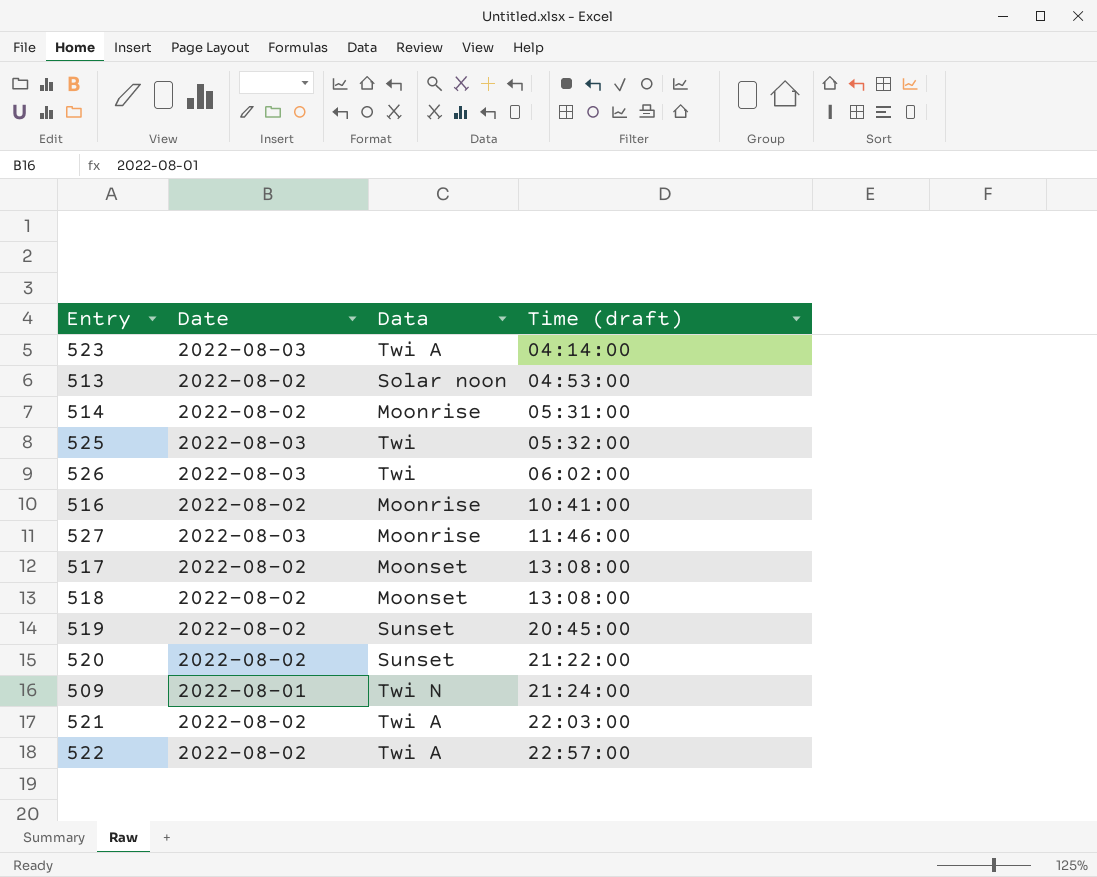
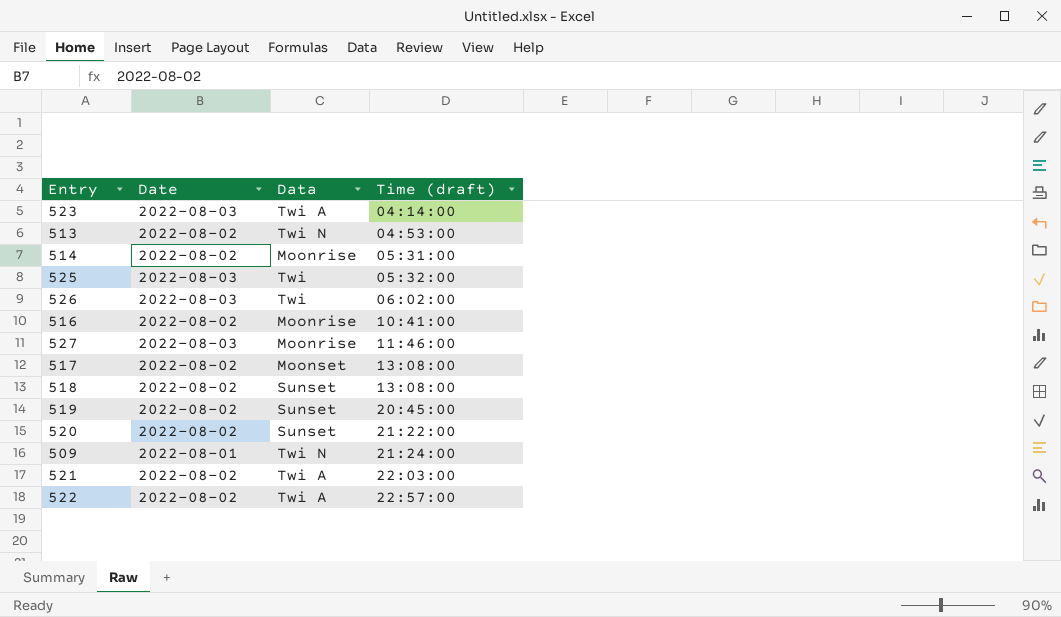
513 | Data: Solar noon -> Twi N
518 | Data: Moonset -> Sunset

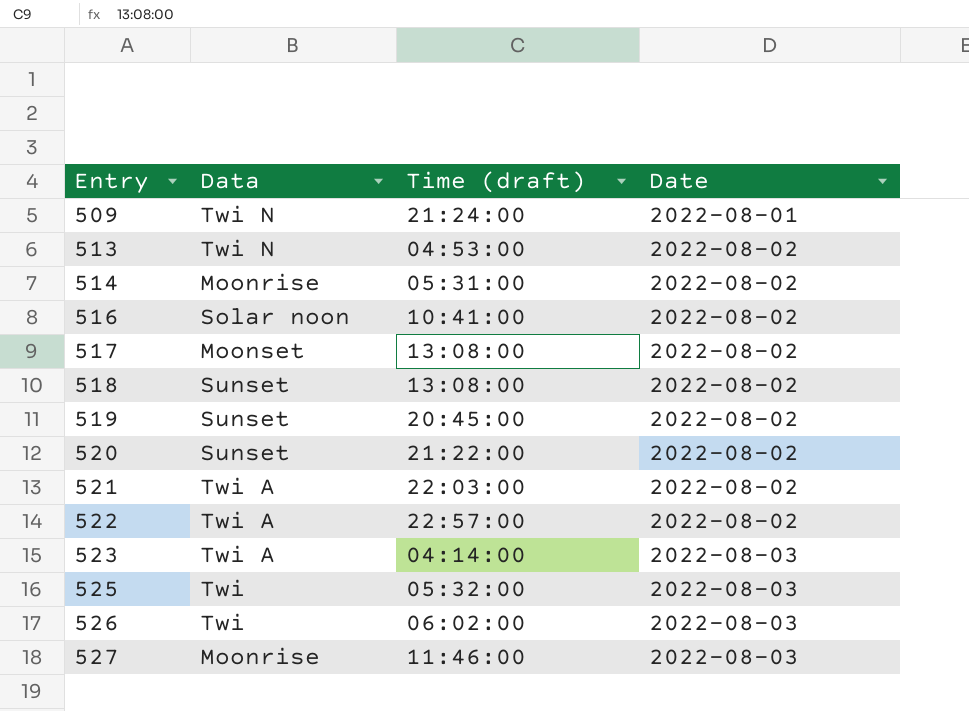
row order: Time (draft) ascending -> Entry ascending
column Date | position: 2 -> 4
516 | Data: Moonrise -> Solar noon

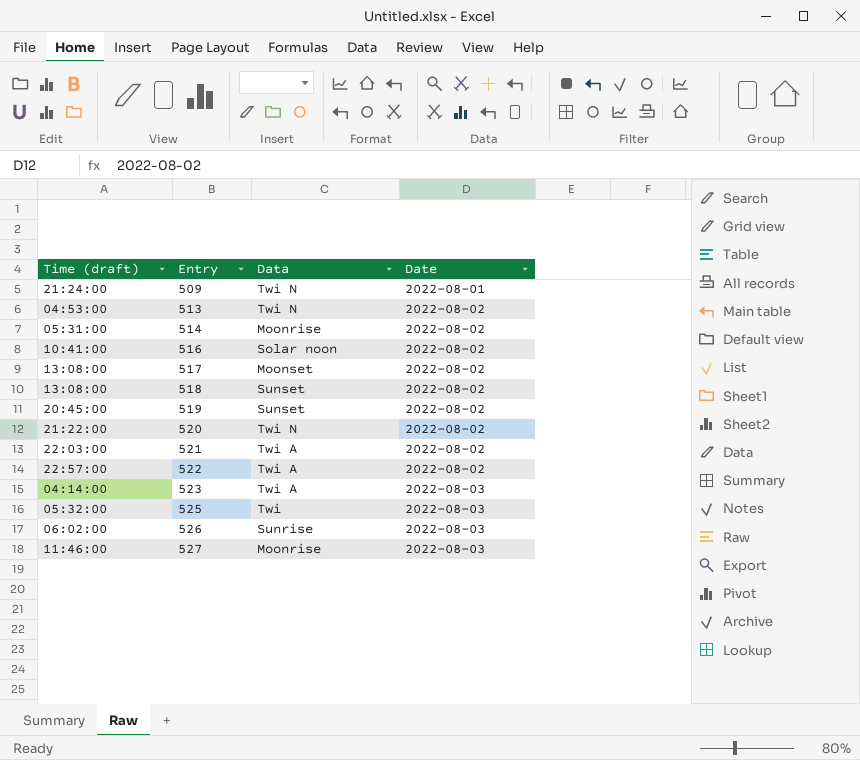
column Time (draft) | position: 3 -> 1
520 | Data: Sunset -> Twi N
526 | Data: Twi -> Sunrise

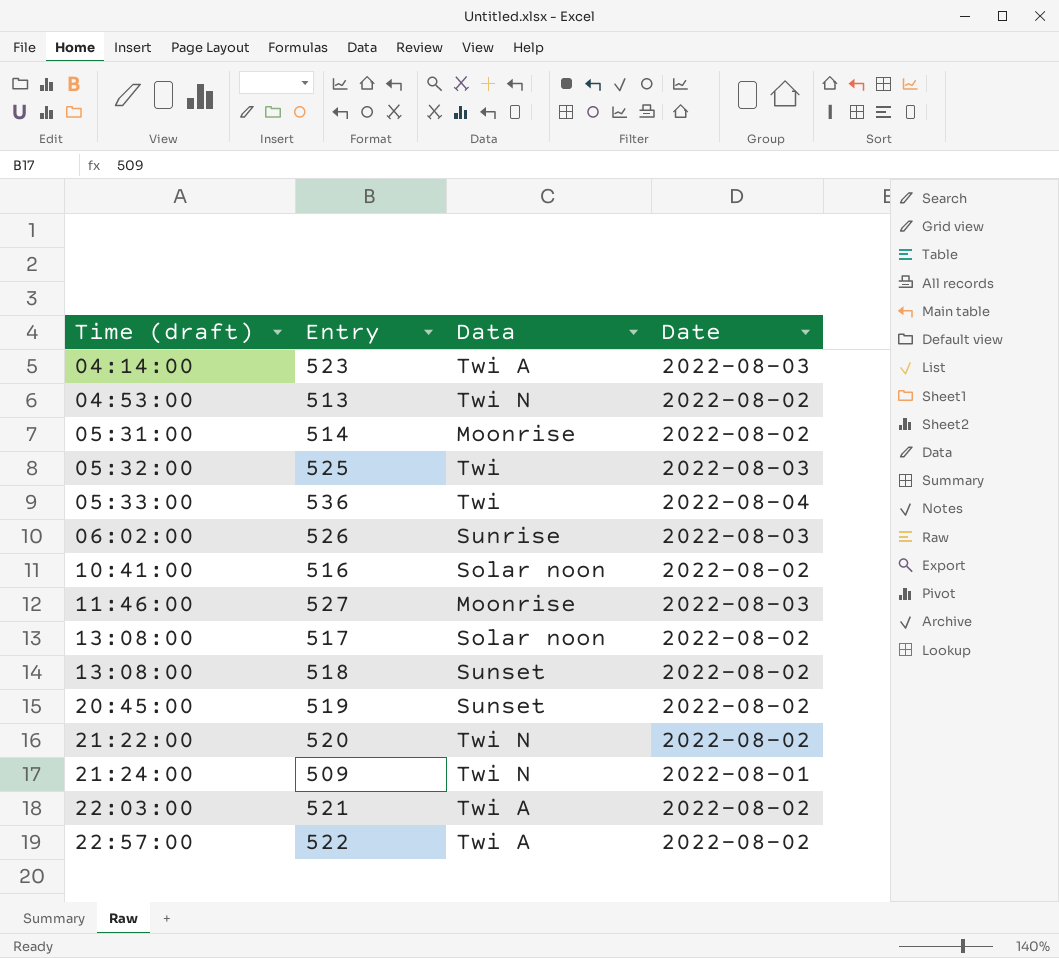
row order: Entry ascending -> Time (draft) ascending
row 536: none -> 05:33:00 | Twi | 2022-08-04
517 | Data: Moonset -> Solar noon

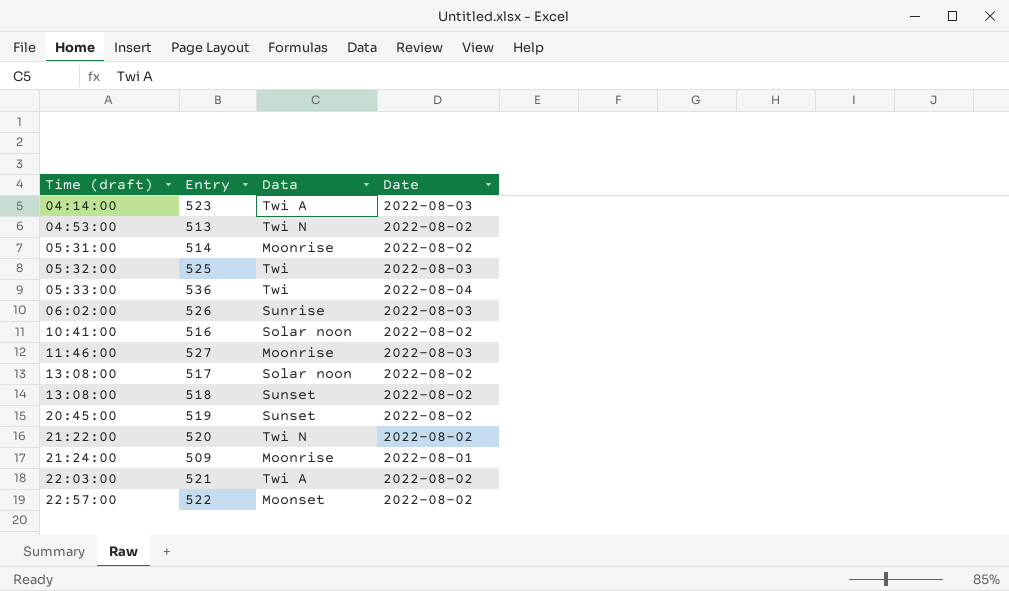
509 | Data: Twi N -> Moonrise
522 | Data: Twi A -> Moonset

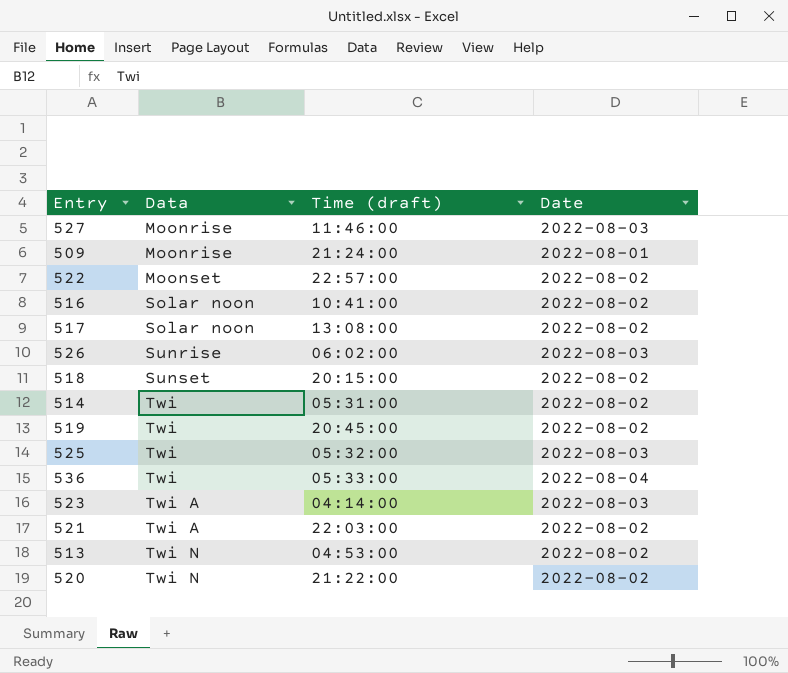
row order: Time (draft) ascending -> Data ascending
column Time (draft) | position: 1 -> 3
518 | Time (draft): 13:08:00 -> 20:15:00
514 | Data: Moonrise -> Twi
519 | Data: Sunset -> Twi

